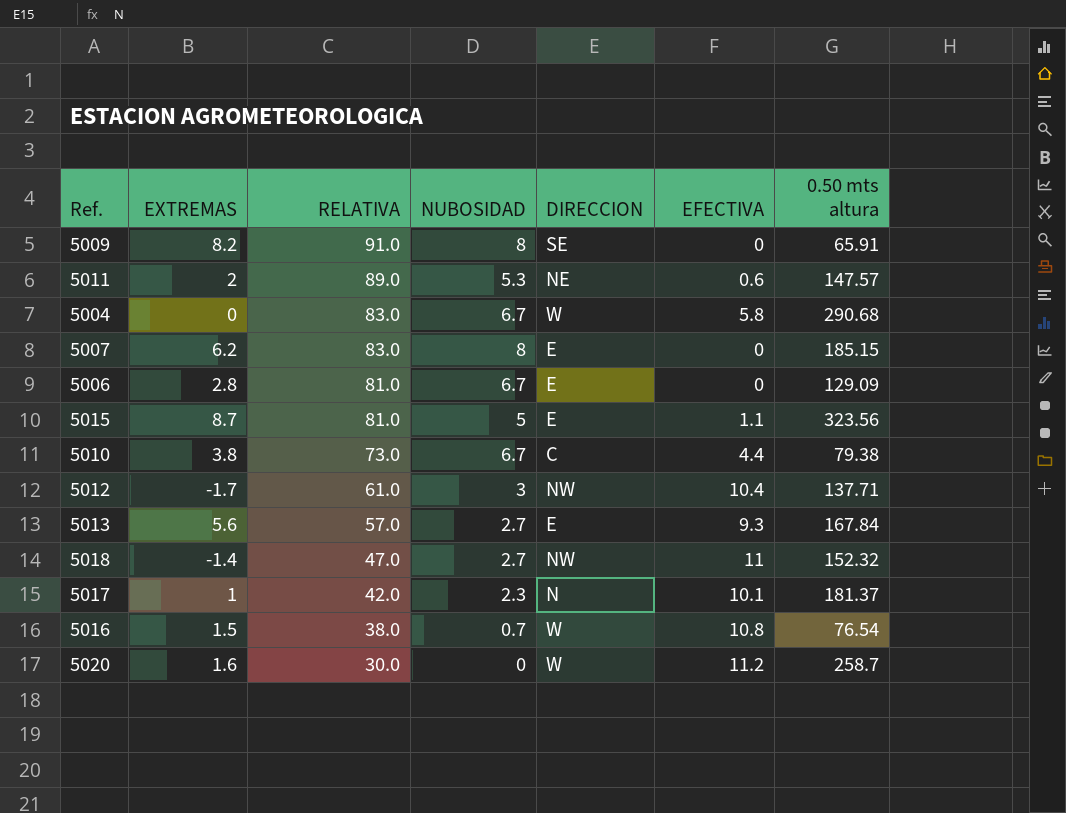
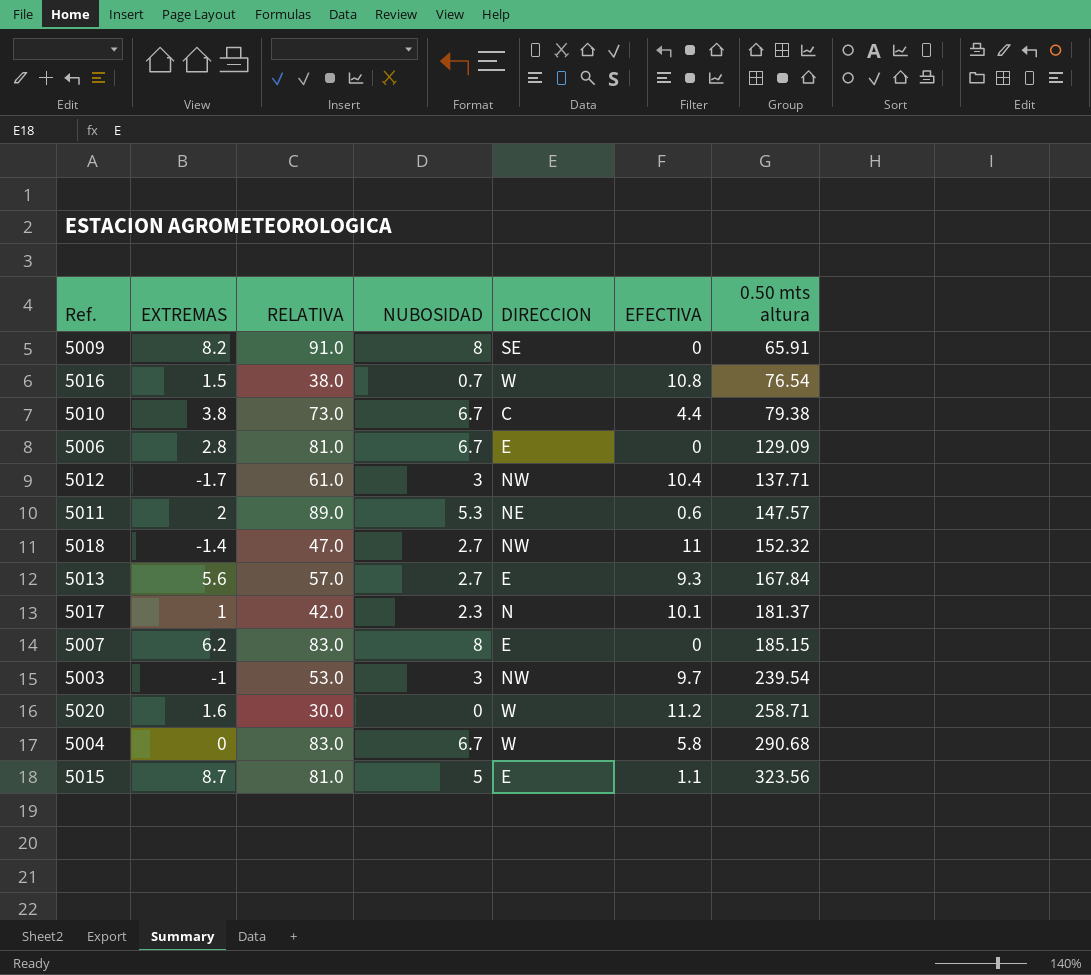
row order: RELATIVA descending -> 0.50 mts altura ascending
row 5003: none -> -1 | 53.0 | 3 | NW | 9.7 | 239.54
5020 | 0.50 mts altura: 258.7 -> 258.71

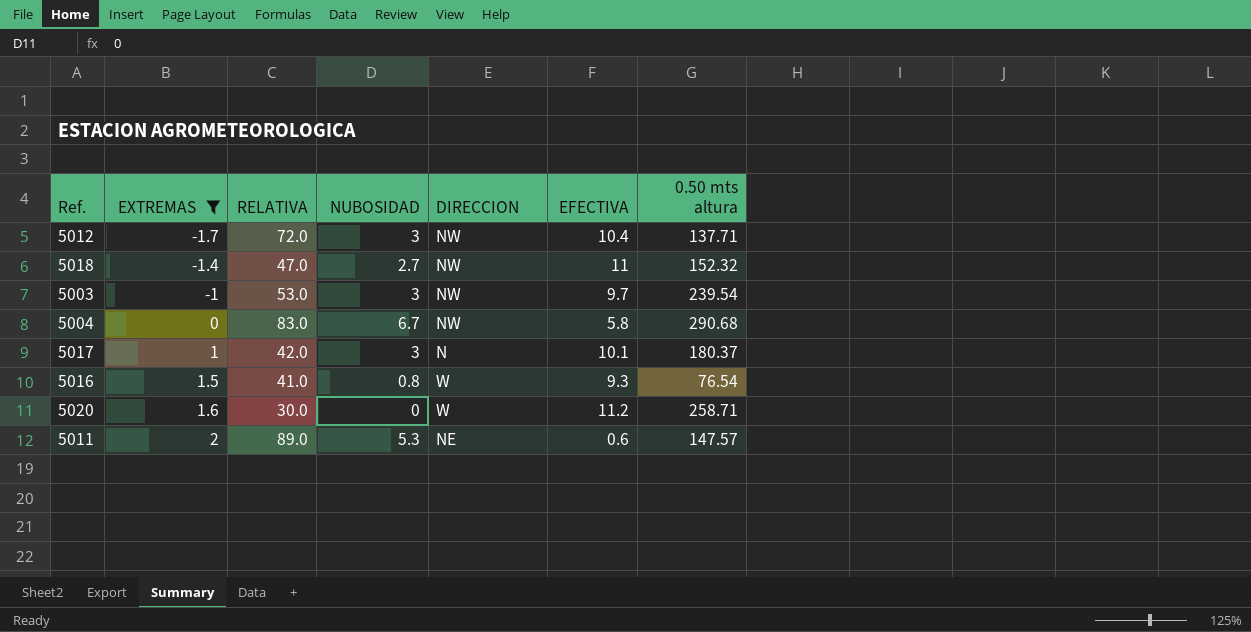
filter: none -> EXTREMAS <= 2
row order: 0.50 mts altura ascending -> EXTREMAS ascending
5012 | RELATIVA: 61.0 -> 72.0
5004 | DIRECCION: W -> NW
5017 | NUBOSIDAD: 2.3 -> 3
5017 | 0.50 mts altura: 181.37 -> 180.37
5016 | RELATIVA: 38.0 -> 41.0
5016 | NUBOSIDAD: 0.7 -> 0.8
5016 | EFECTIVA: 10.8 -> 9.3

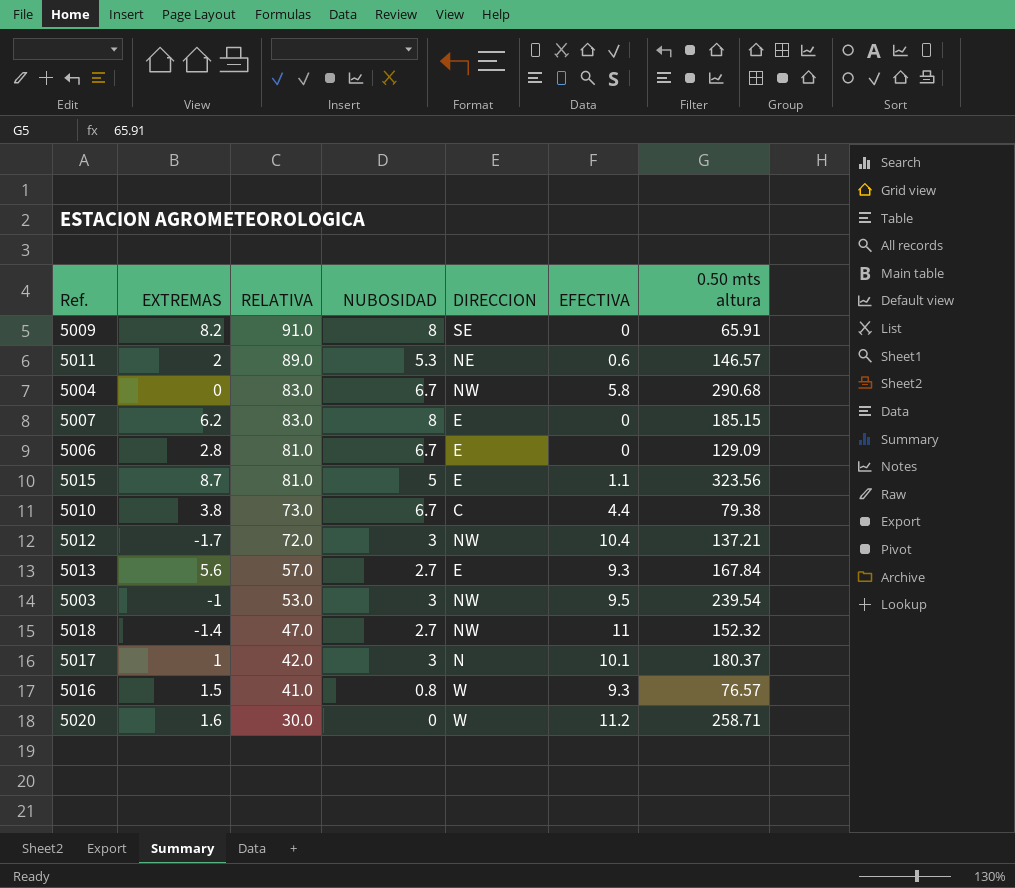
filter: EXTREMAS <= 2 -> none
row order: EXTREMAS ascending -> RELATIVA descending
5011 | 0.50 mts altura: 147.57 -> 146.57
5012 | 0.50 mts altura: 137.71 -> 137.21
5003 | EFECTIVA: 9.7 -> 9.5
5016 | 0.50 mts altura: 76.54 -> 76.57

